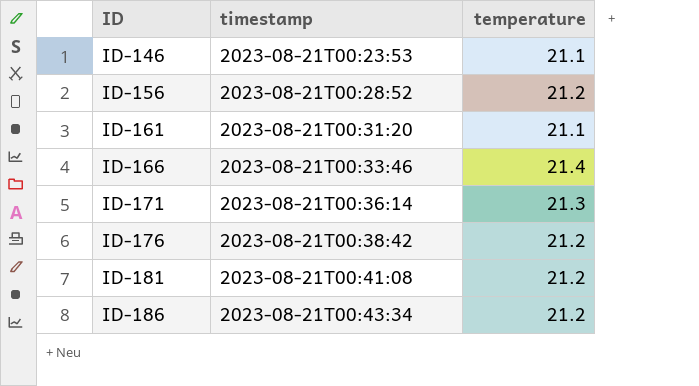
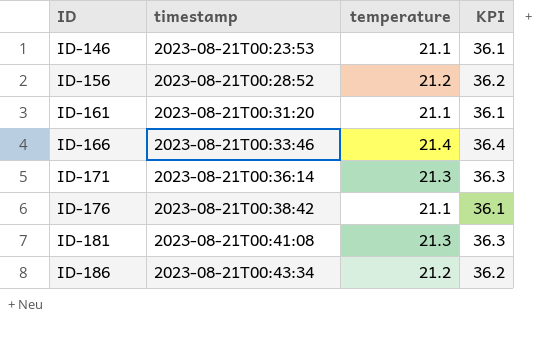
column KPI | formula: none -> [temperature] + 15
ID-176 | temperature: 21.2 -> 21.1
ID-181 | temperature: 21.2 -> 21.3

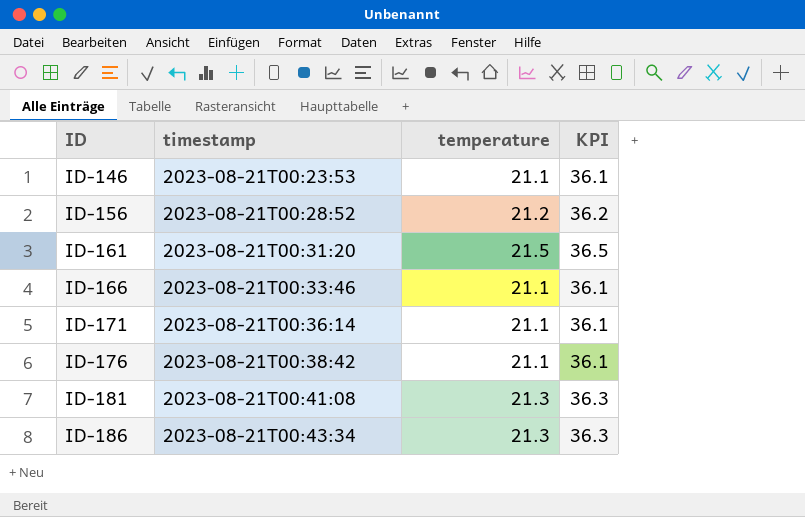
ID-161 | temperature: 21.1 -> 21.5
ID-161 | KPI: 36.1 -> 36.5
ID-166 | temperature: 21.4 -> 21.1
ID-166 | KPI: 36.4 -> 36.1
ID-171 | temperature: 21.3 -> 21.1
ID-171 | KPI: 36.3 -> 36.1
ID-186 | temperature: 21.2 -> 21.3
ID-186 | KPI: 36.2 -> 36.3

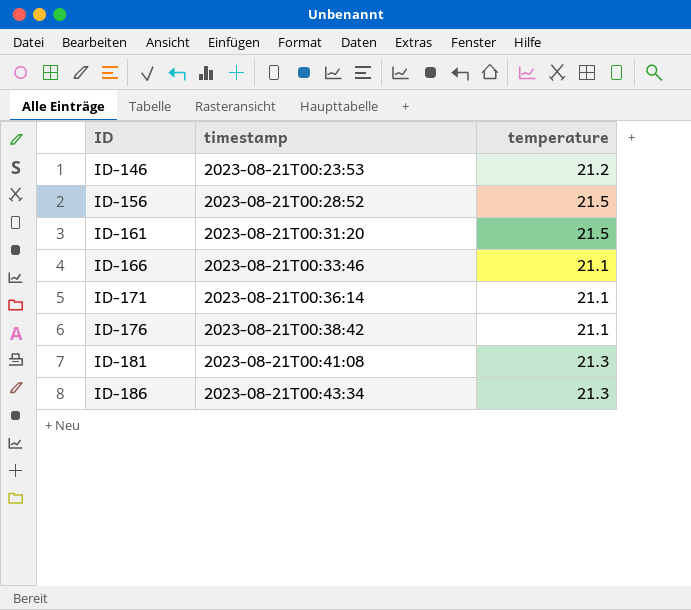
column KPI | formula: [temperature] + 15 -> none
ID-146 | temperature: 21.1 -> 21.2
ID-156 | temperature: 21.2 -> 21.5

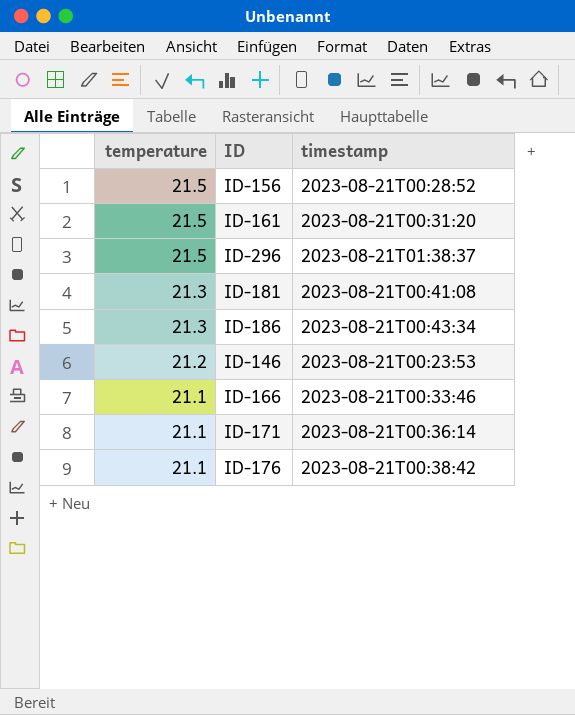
row order: ID ascending -> temperature descending
column temperature | position: 3 -> 1
row ID-296: none -> 21.5 | 2023-08-21T01:38:37

